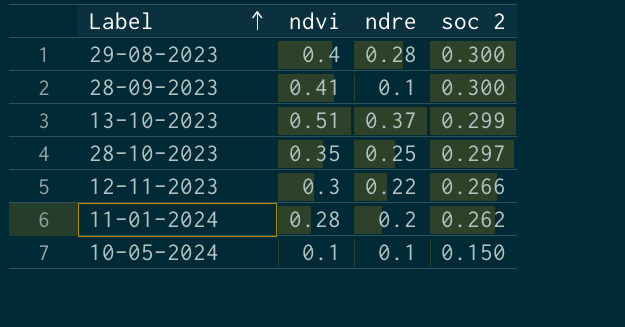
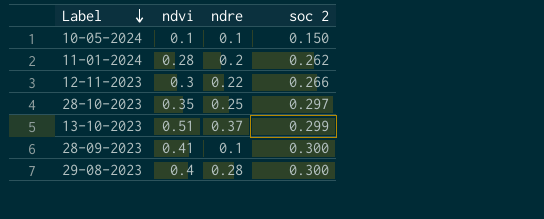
row order: Label ascending -> Label descending

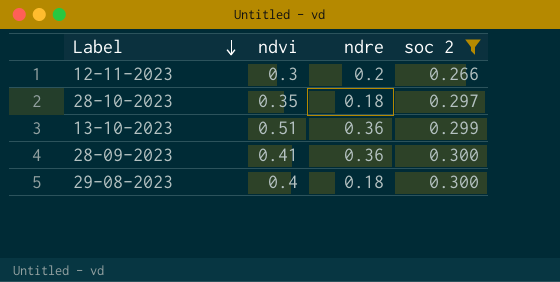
filter: none -> soc 2 >= 0.266
12-11-2023 | ndre: 0.22 -> 0.2
28-10-2023 | ndre: 0.25 -> 0.18
13-10-2023 | ndre: 0.37 -> 0.36
28-09-2023 | ndre: 0.1 -> 0.36
29-08-2023 | ndre: 0.28 -> 0.18

